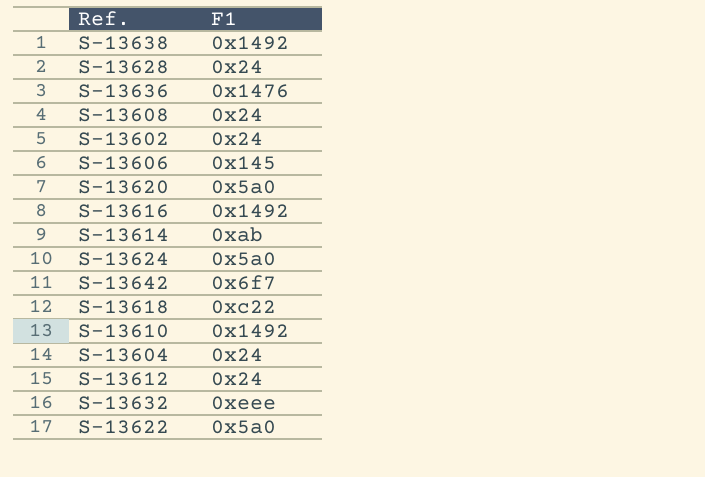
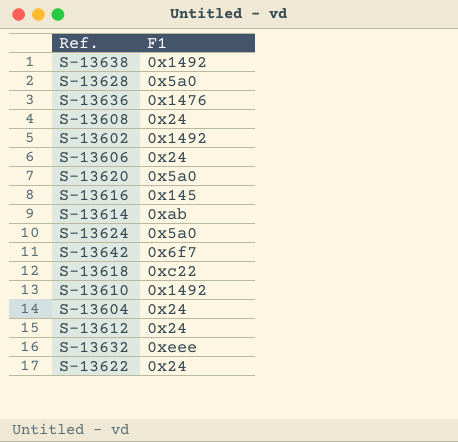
S-13628 | F1: 0x24 -> 0x5a0
S-13602 | F1: 0x24 -> 0x1492
S-13606 | F1: 0x145 -> 0x24
S-13616 | F1: 0x1492 -> 0x145
S-13622 | F1: 0x5a0 -> 0x24

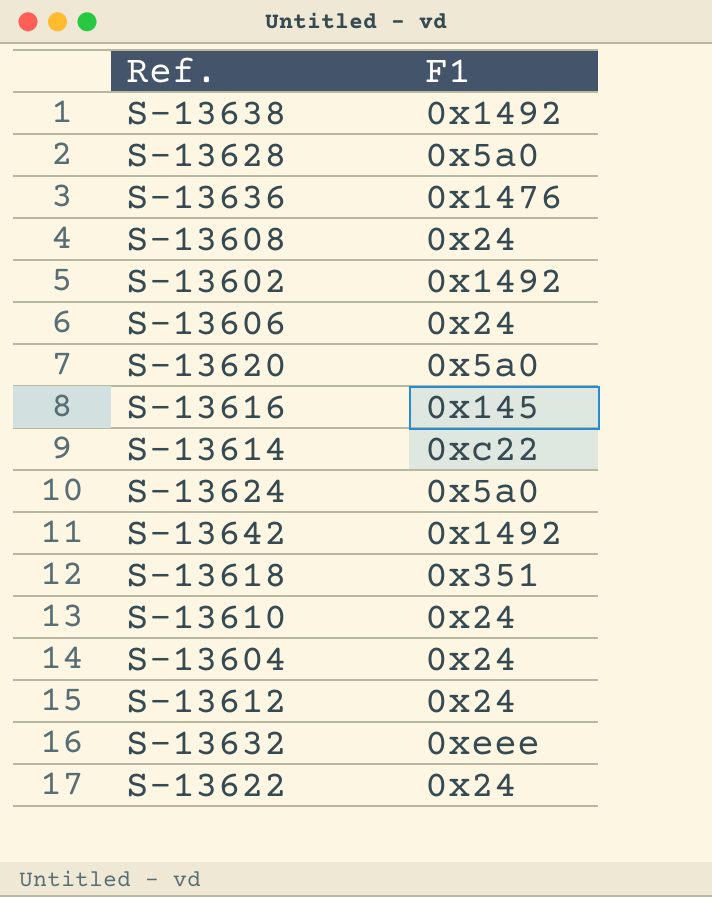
S-13614 | F1: 0xab -> 0xc22
S-13642 | F1: 0x6f7 -> 0x1492
S-13618 | F1: 0xc22 -> 0x351
S-13610 | F1: 0x1492 -> 0x24

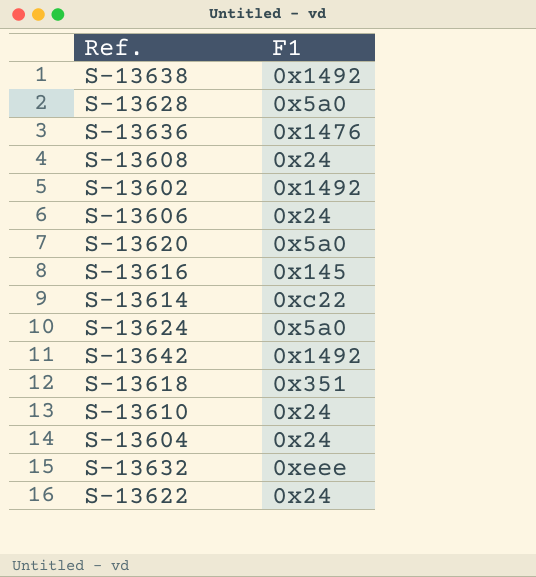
row S-13612: 0x24 -> none

